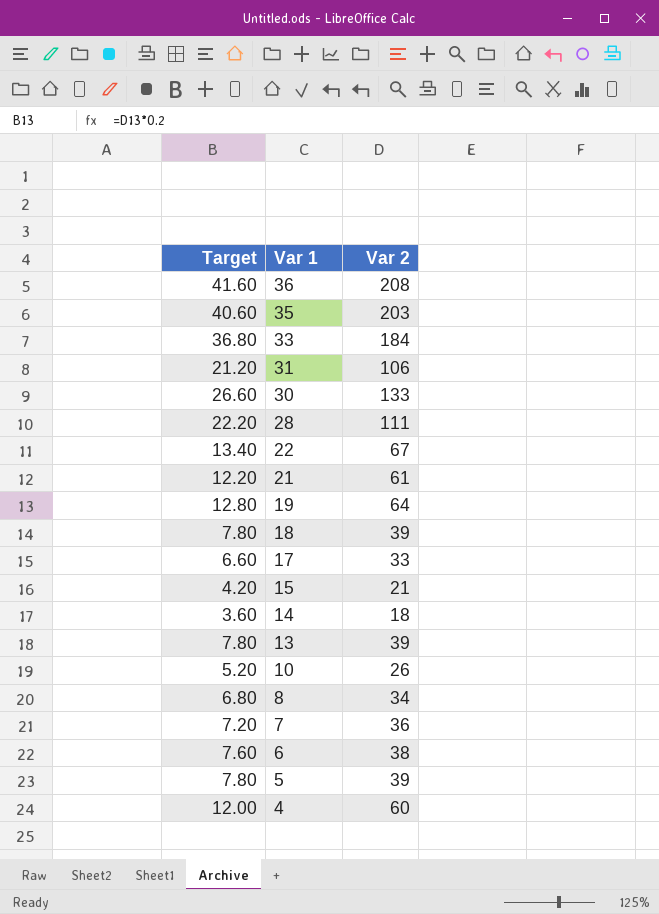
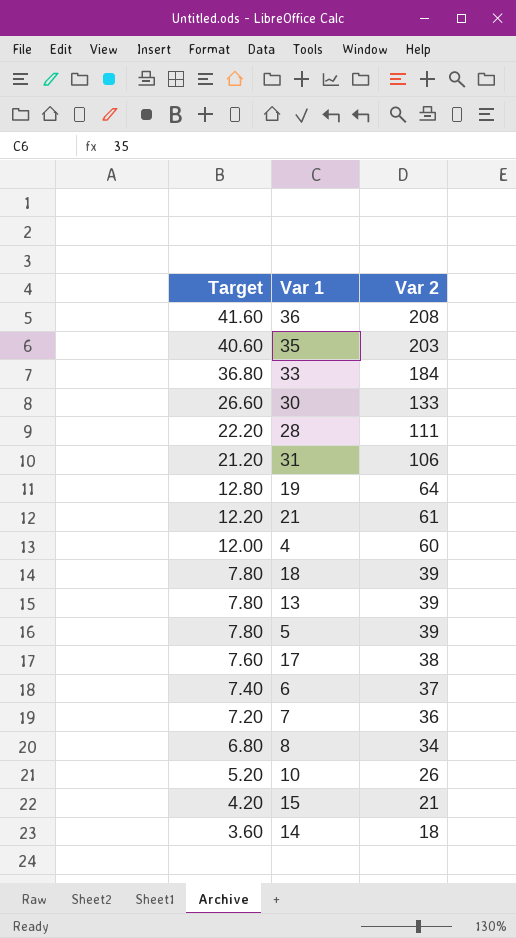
row order: Var 1 descending -> Target descending
row 22: 13.40 | 67 -> none
17 | Target: 6.60 -> 7.60
17 | Var 2: 33 -> 38
6 | Target: 7.60 -> 7.40
6 | Var 2: 38 -> 37

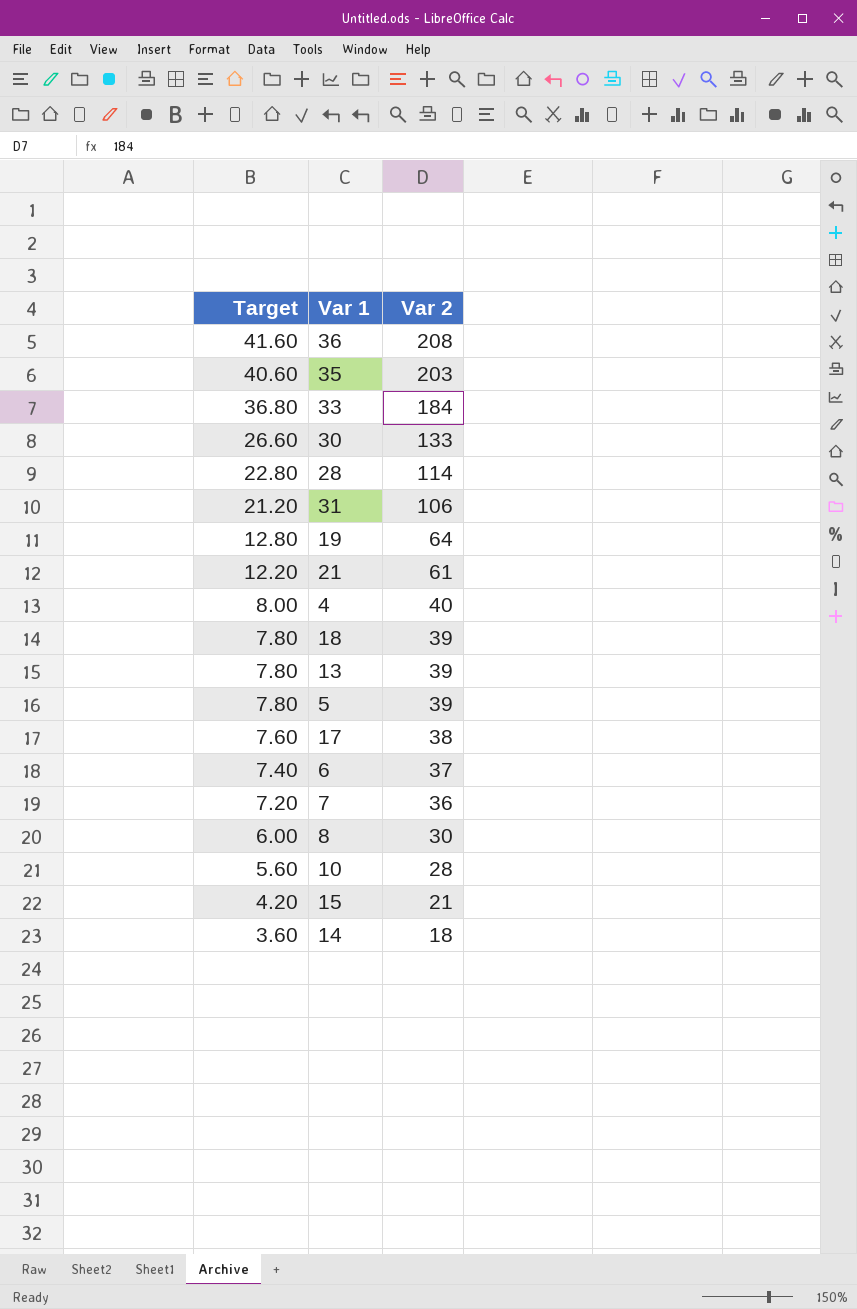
28 | Target: 22.20 -> 22.80
28 | Var 2: 111 -> 114
4 | Target: 12.00 -> 8.00
4 | Var 2: 60 -> 40
8 | Target: 6.80 -> 6.00
8 | Var 2: 34 -> 30
10 | Target: 5.20 -> 5.60
10 | Var 2: 26 -> 28

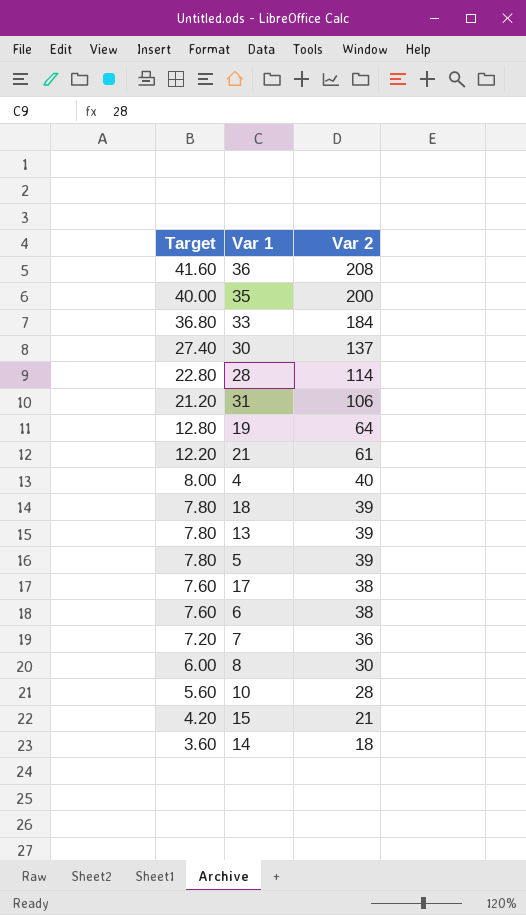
35 | Target: 40.60 -> 40.00
35 | Var 2: 203 -> 200
30 | Target: 26.60 -> 27.40
30 | Var 2: 133 -> 137
6 | Target: 7.40 -> 7.60
6 | Var 2: 37 -> 38

